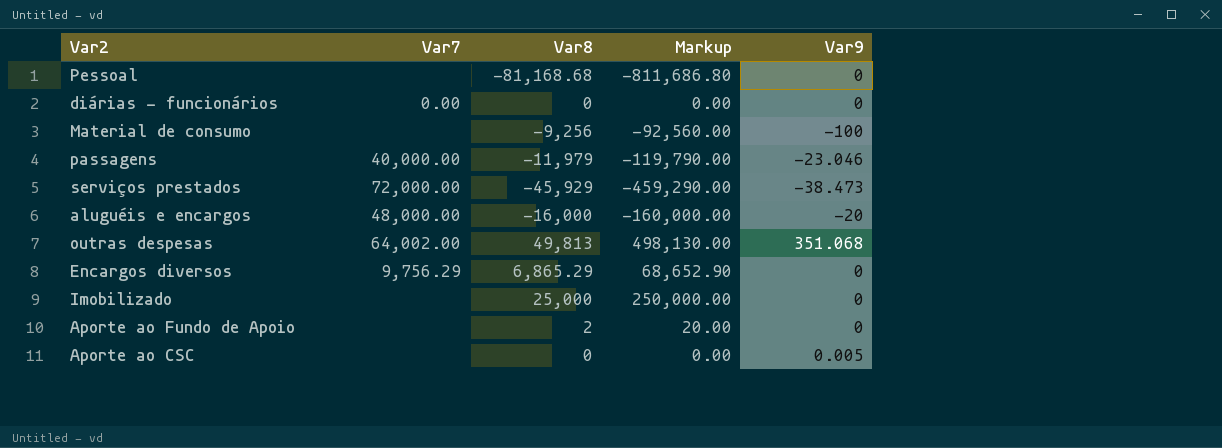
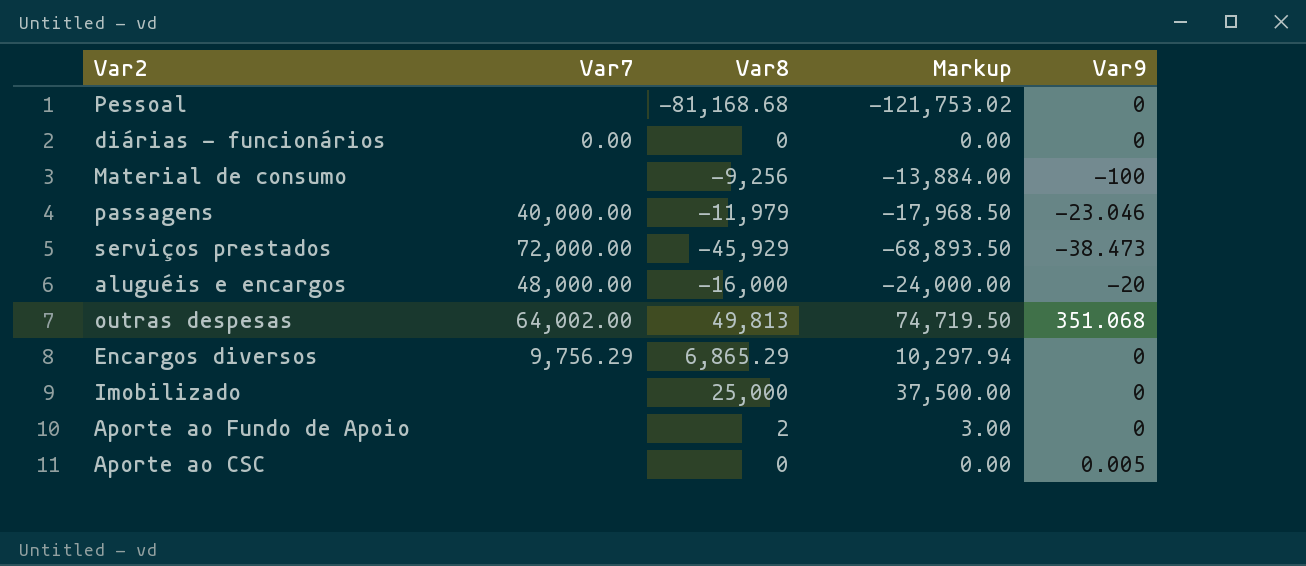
column Markup | formula: [Var8] * 10 -> [Var8] * 1.5

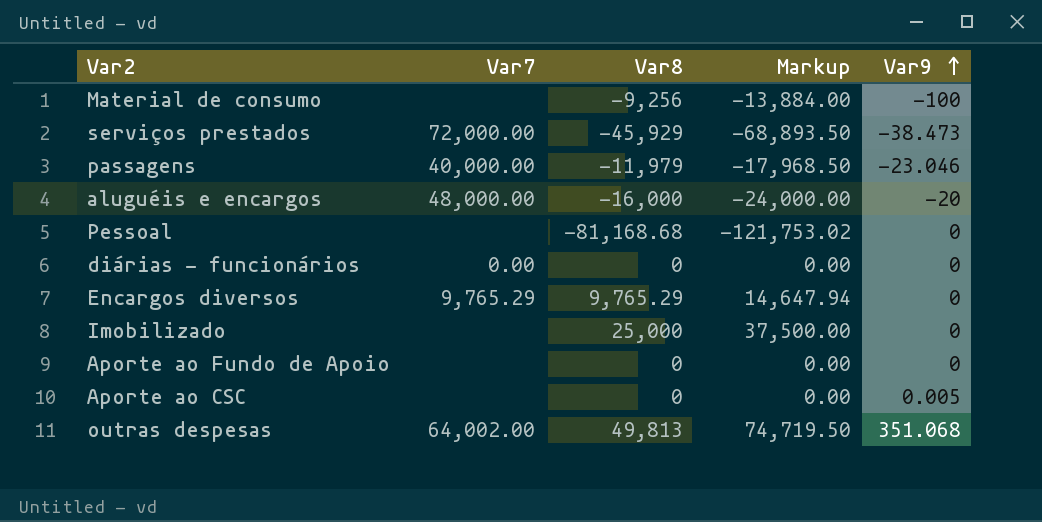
row order: none -> Var9 ascending
Encargos diversos | Var7: 9,756.29 -> 9,765.29
Encargos diversos | Var8: 6,865.29 -> 9,765.29
Encargos diversos | Markup: 10,297.94 -> 14,647.94
Aporte ao Fundo de Apoio | Var8: 2 -> 0
Aporte ao Fundo de Apoio | Markup: 3.00 -> 0.00

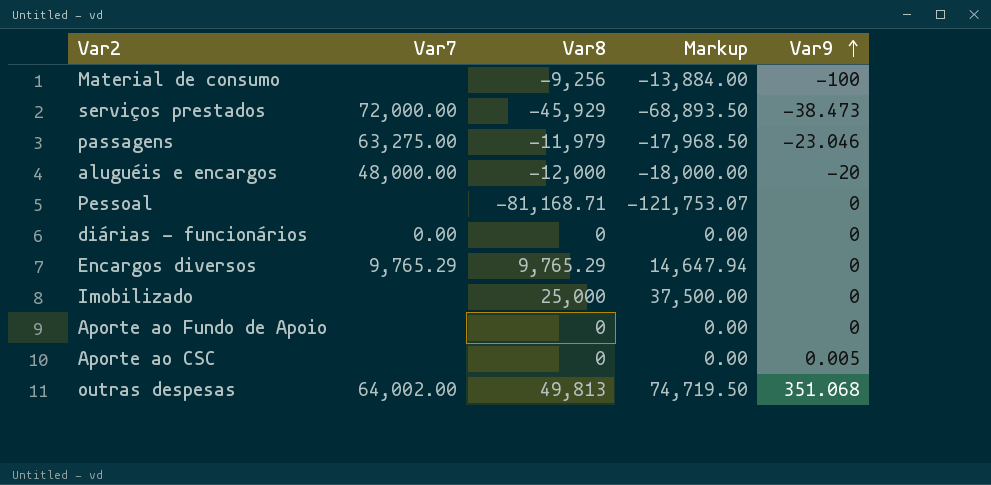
passagens | Var7: 40,000.00 -> 63,275.00
aluguéis e encargos | Var8: -16,000 -> -12,000
aluguéis e encargos | Markup: -24,000.00 -> -18,000.00
Pessoal | Var8: -81,168.68 -> -81,168.71
Pessoal | Markup: -121,753.02 -> -121,753.07

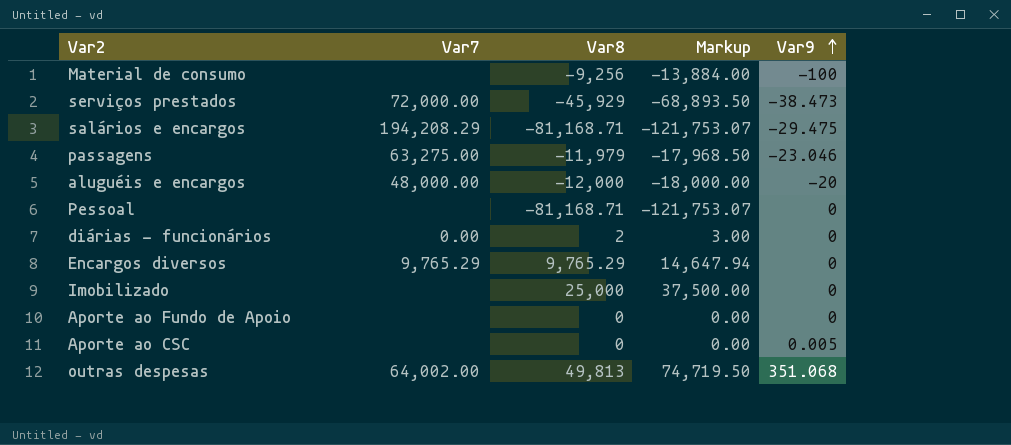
row salários e encargos: none -> 194,208.29 | -81,168.71 | -121,753.07 | -29.475
diárias - funcionários | Var8: 0 -> 2
diárias - funcionários | Markup: 0.00 -> 3.00

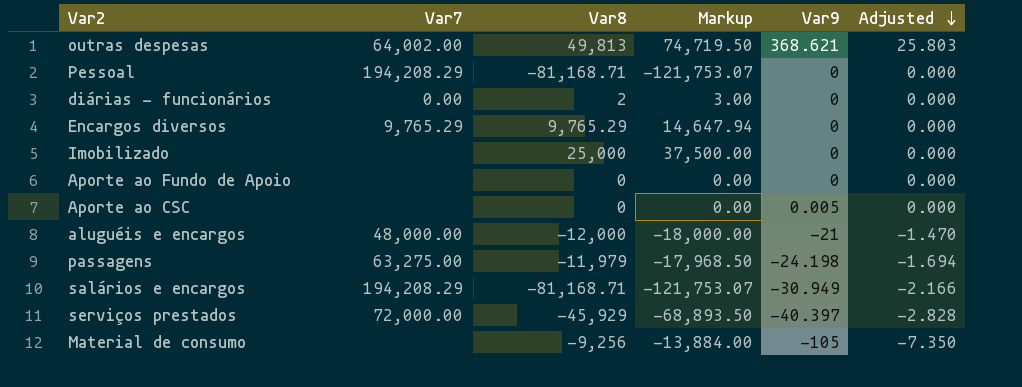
row order: Var9 ascending -> Adjusted descending
column Adjusted | formula: none -> [Var9] * 0.07
outras despesas | Var9: 351.068 -> 368.621
Pessoal | Var7: none -> 194,208.29
aluguéis e encargos | Var9: -20 -> -21
passagens | Var9: -23.046 -> -24.198
salários e encargos | Var9: -29.475 -> -30.949
serviços prestados | Var9: -38.473 -> -40.397
Material de consumo | Var9: -100 -> -105

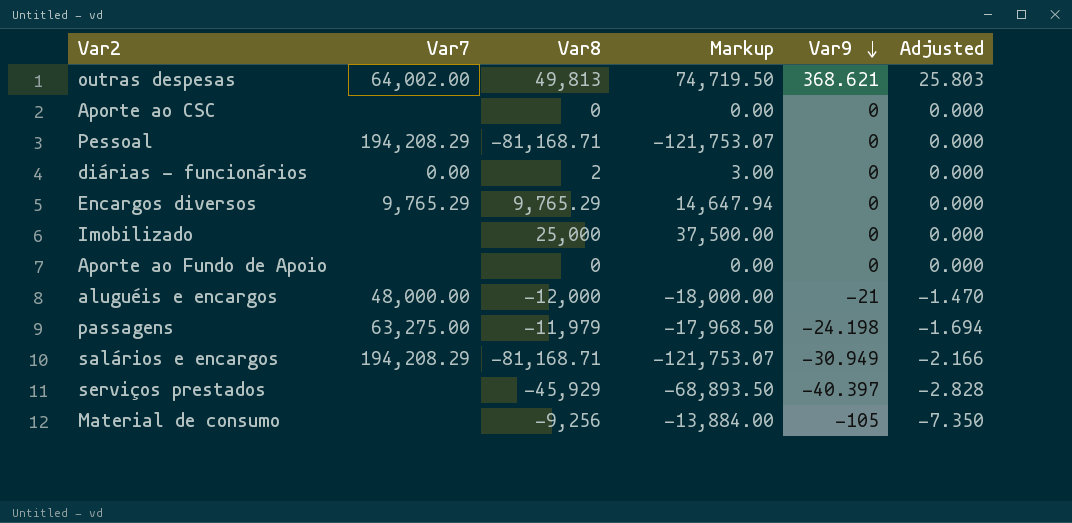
row order: Adjusted descending -> Var9 descending
Aporte ao CSC | Var9: 0.005 -> 0
serviços prestados | Var7: 72,000.00 -> none

